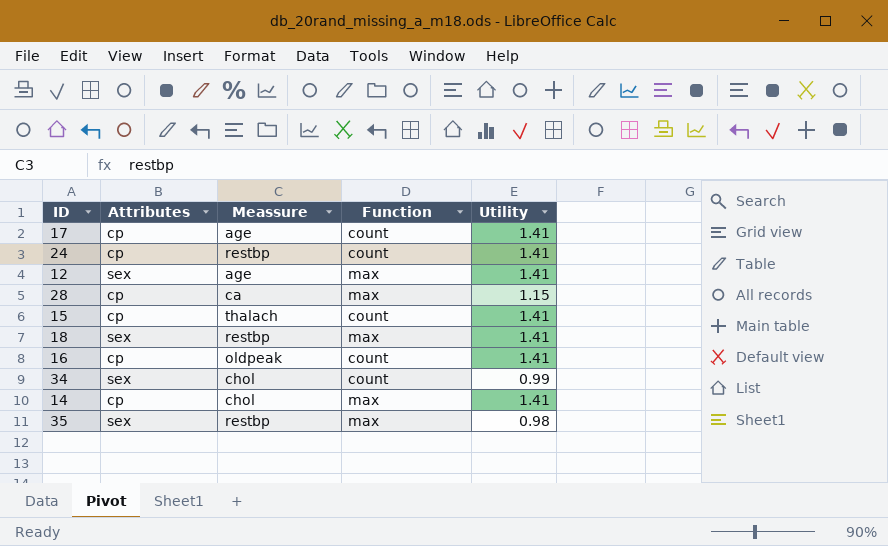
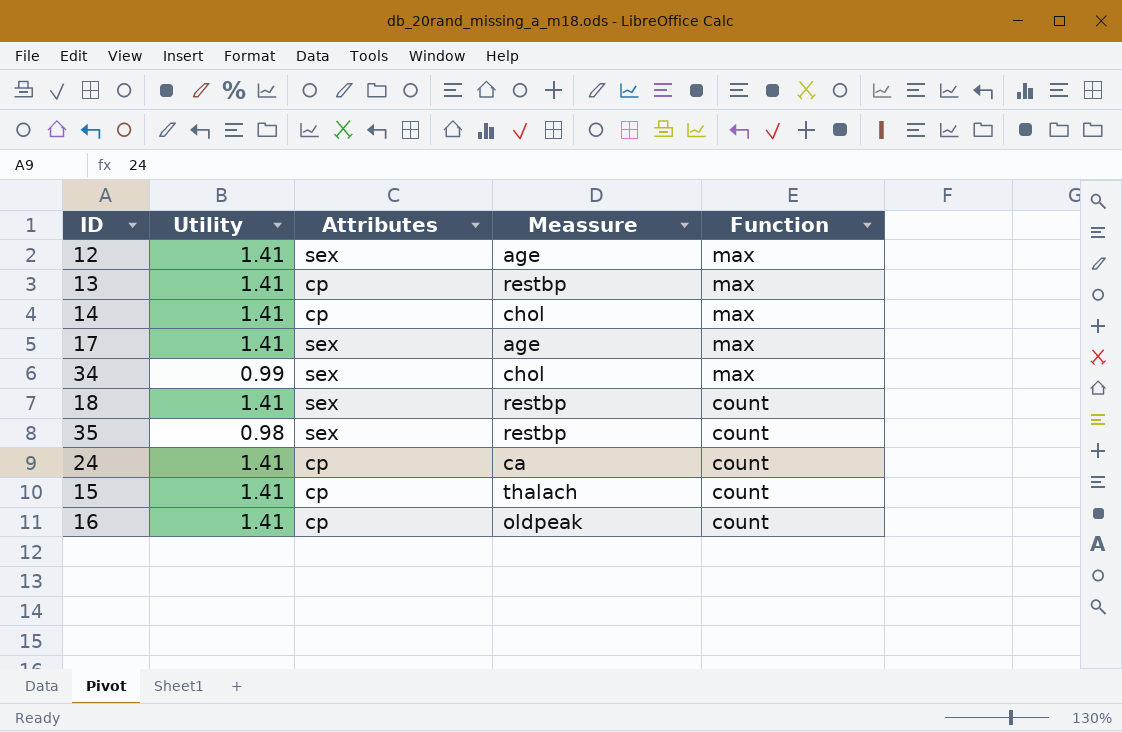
row order: none -> Function descending
column Utility | position: 5 -> 2
row 28: cp | ca | max | 1.15 -> none
row 13: none -> 1.41 | cp | restbp | max
17 | Attributes: cp -> sex
17 | Function: count -> max
34 | Function: count -> max
18 | Function: max -> count
35 | Function: max -> count
24 | Meassure: restbp -> ca

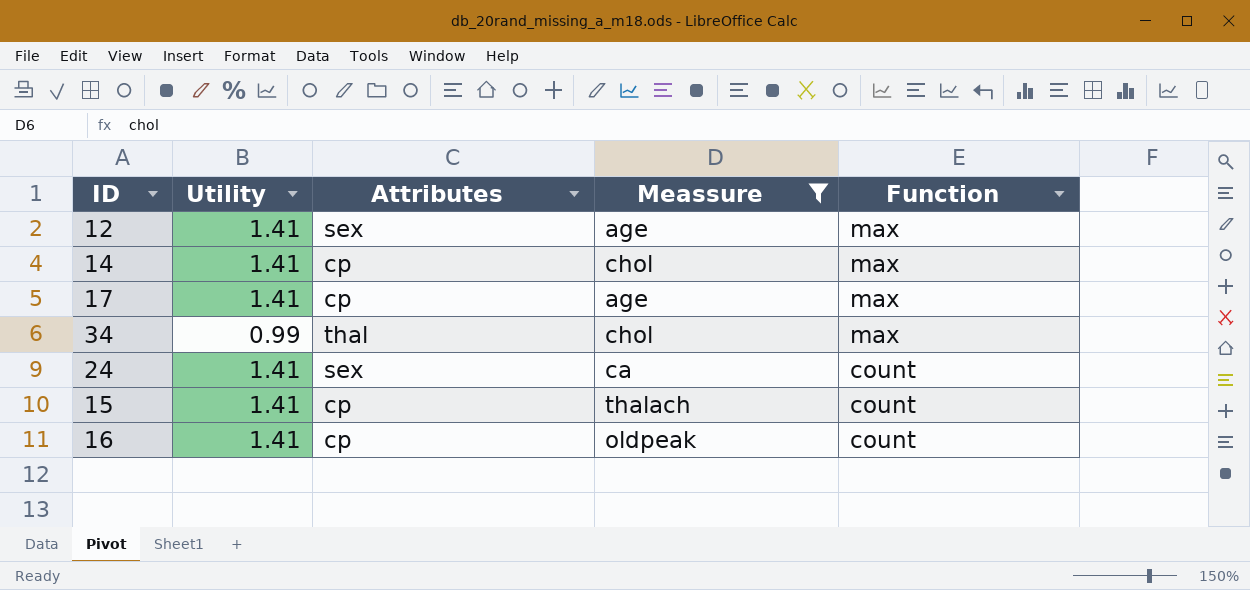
filter: none -> Meassure != restbp
17 | Attributes: sex -> cp
34 | Attributes: sex -> thal
24 | Attributes: cp -> sex

